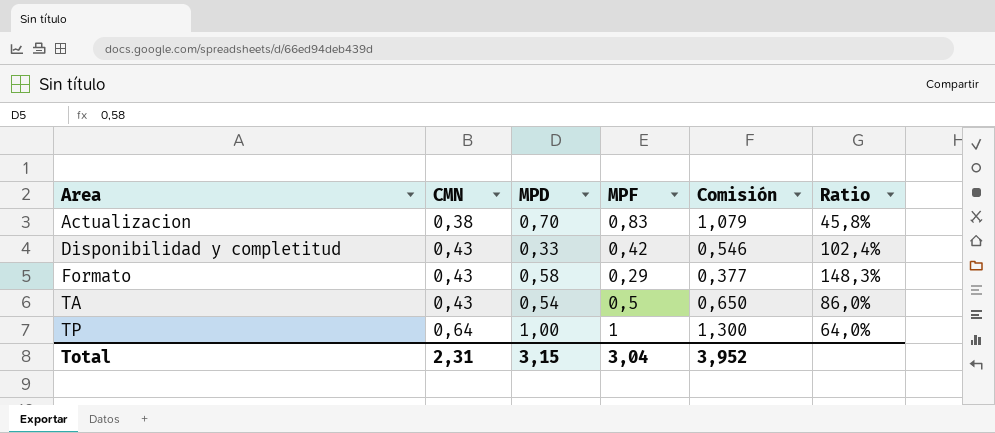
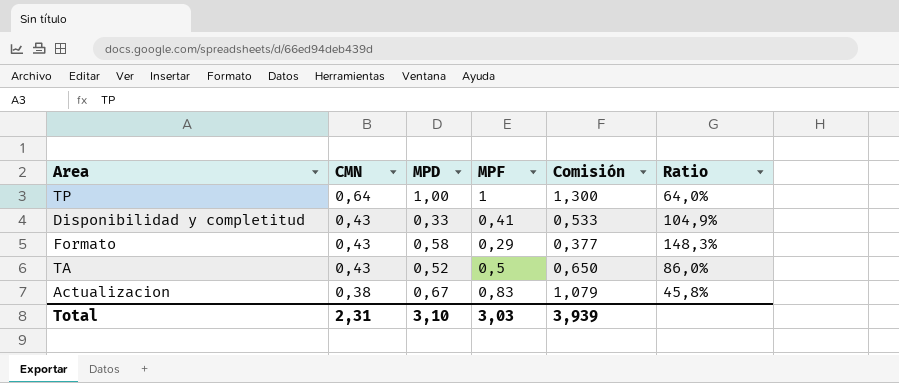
row order: Area ascending -> CMN descending
Disponibilidad y completitud | MPF: 0,42 -> 0,41
Disponibilidad y completitud | Comisión: 0,546 -> 0,533
Disponibilidad y completitud | Ratio: 102,4% -> 104,9%
TA | MPD: 0,54 -> 0,52
Actualizacion | MPD: 0,70 -> 0,67
Total | MPD: 3,15 -> 3,10
Total | MPF: 3,04 -> 3,03
Total | Comisión: 3,952 -> 3,939

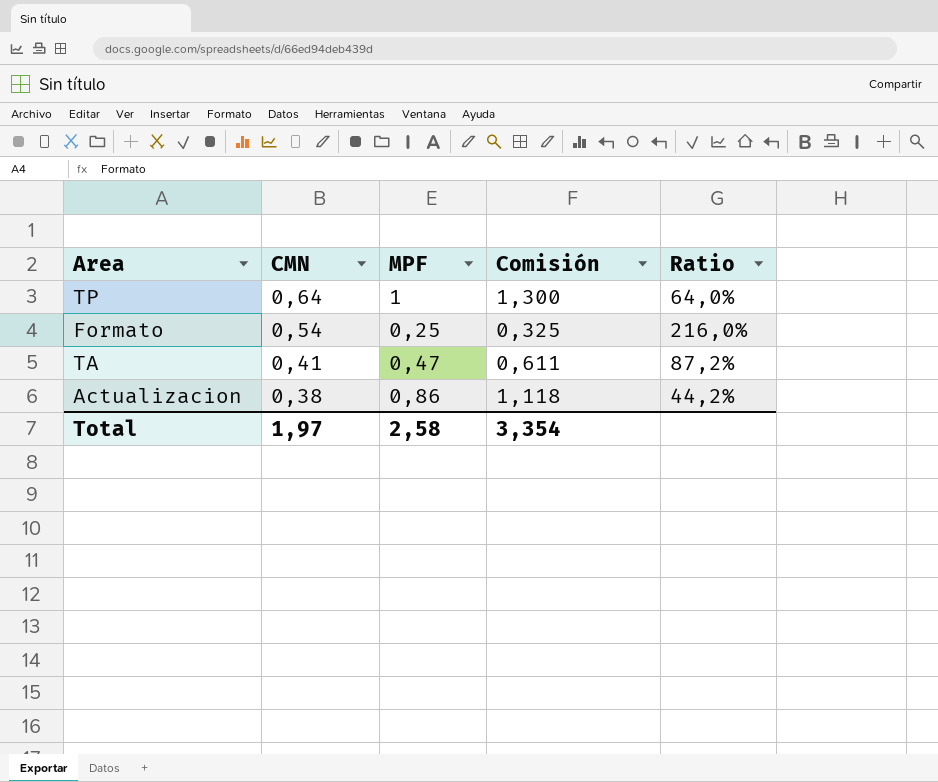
column MPD | position: 3 -> none
row Disponibilidad y completitud: 0,43 | 0,33 | 0,41 | 0,533 | 104,9% -> none
Formato | CMN: 0,43 -> 0,54
Formato | MPF: 0,29 -> 0,25
Formato | Comisión: 0,377 -> 0,325
Formato | Ratio: 148,3% -> 216,0%
TA | CMN: 0,43 -> 0,41
TA | MPF: 0,5 -> 0,47
TA | Comisión: 0,650 -> 0,611
TA | Ratio: 86,0% -> 87,2%
Actualizacion | MPF: 0,83 -> 0,86
Actualizacion | Comisión: 1,079 -> 1,118
Actualizacion | Ratio: 45,8% -> 44,2%
Total | CMN: 2,31 -> 1,97
Total | MPF: 3,03 -> 2,58
Total | Comisión: 3,939 -> 3,354

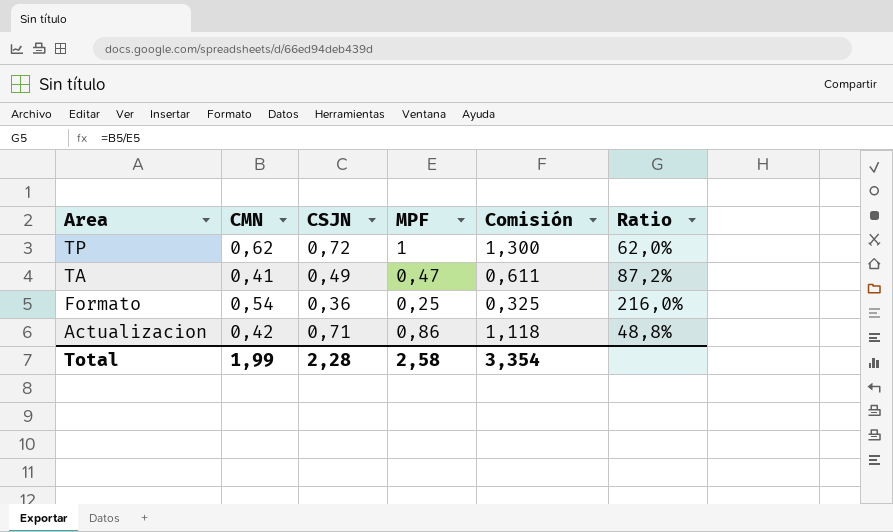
row order: CMN descending -> Area descending
column CSJN | position: none -> 3
TP | CMN: 0,64 -> 0,62
TP | Ratio: 64,0% -> 62,0%
Actualizacion | CMN: 0,38 -> 0,42
Actualizacion | Ratio: 44,2% -> 48,8%
Total | CMN: 1,97 -> 1,99

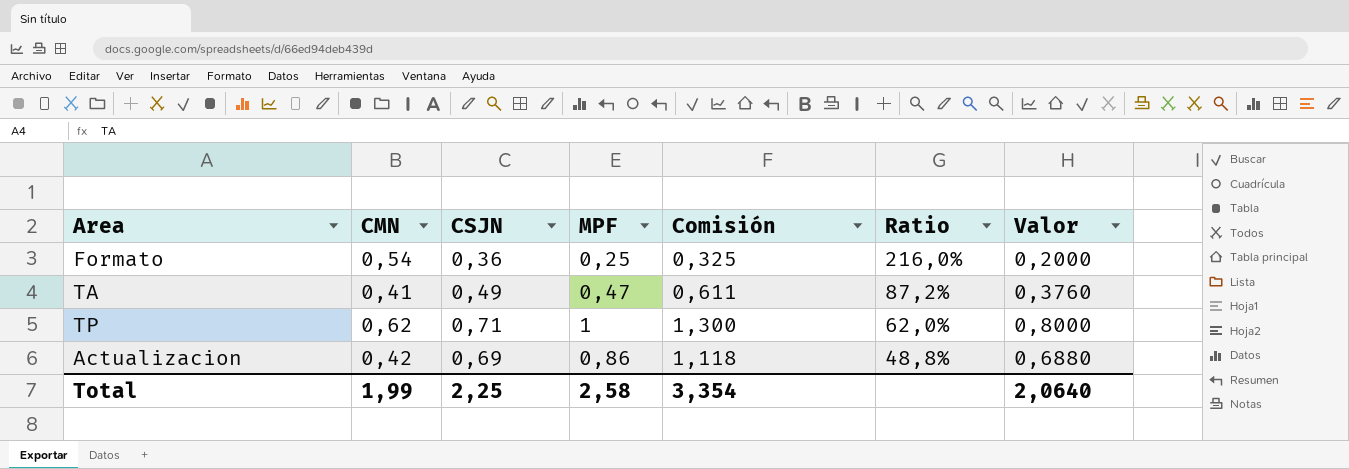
row order: Area descending -> Ratio descending
column Valor | formula: none -> [MPF] * 0,8
TP | CSJN: 0,72 -> 0,71
Actualizacion | CSJN: 0,71 -> 0,69
Total | CSJN: 2,28 -> 2,25

